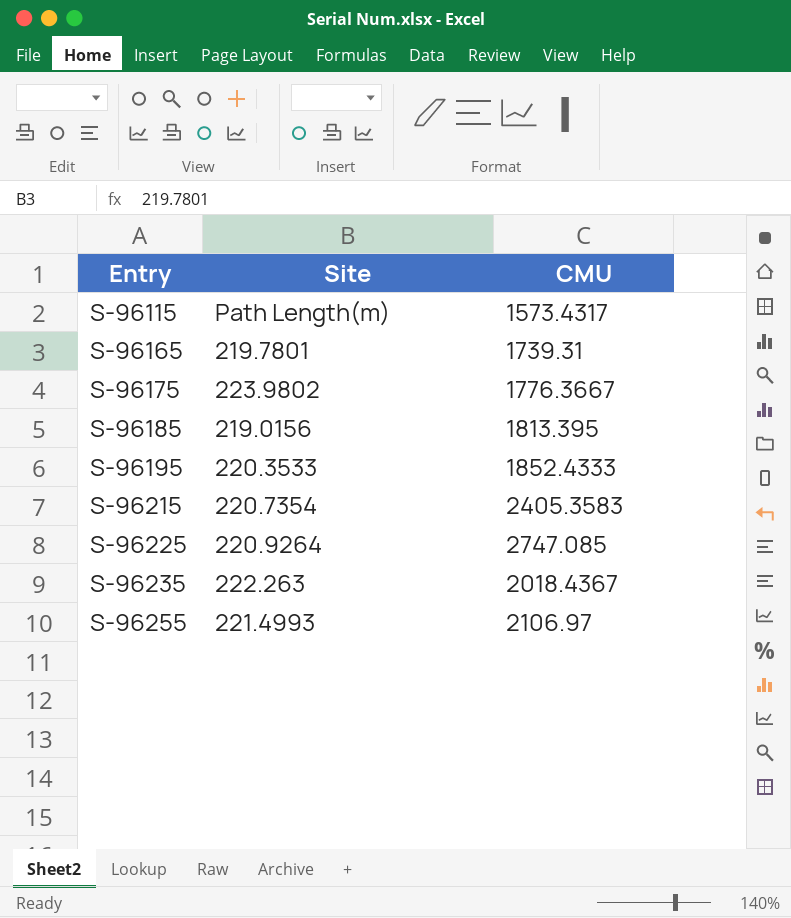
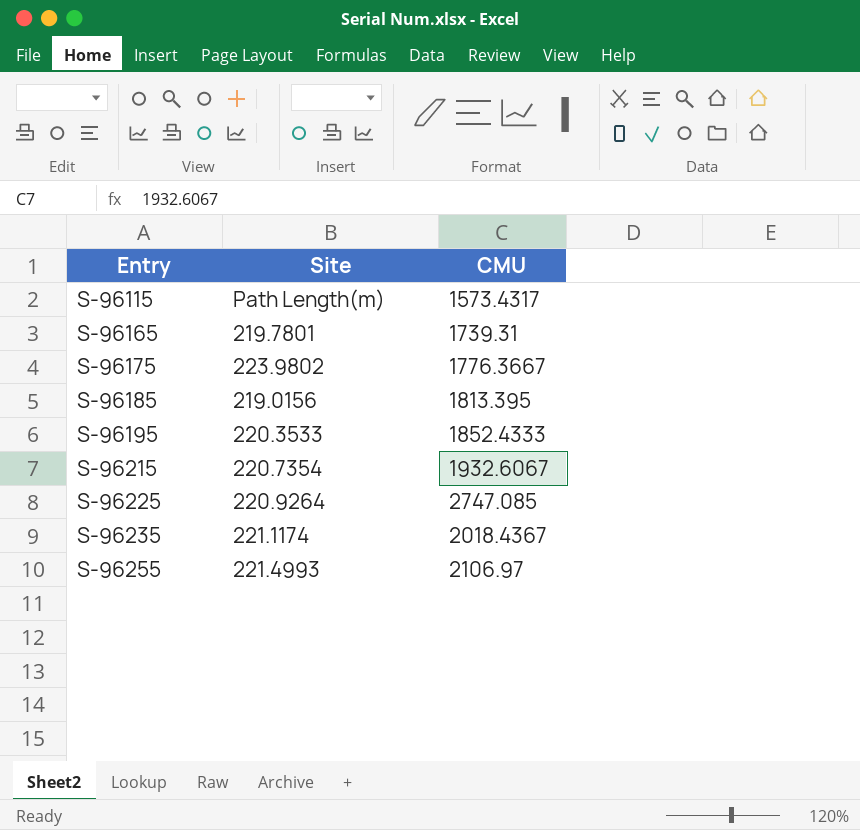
S-96215 | CMU: 2405.3583 -> 1932.6067
S-96235 | Site: 222.263 -> 221.1174

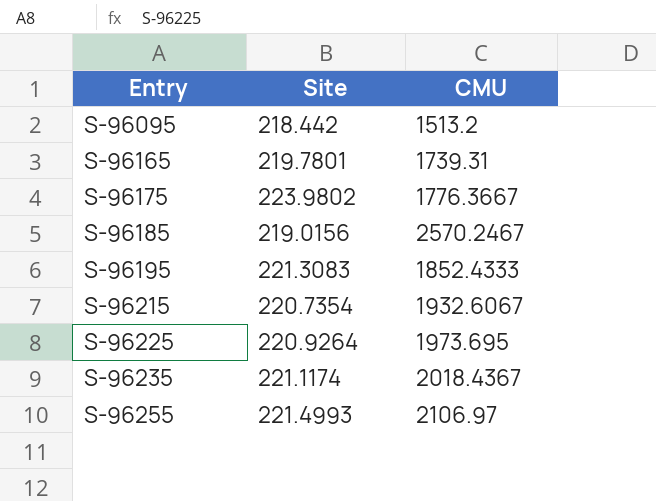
row S-96115: Path Length(m) | 1573.4317 -> none
row S-96095: none -> 218.442 | 1513.2
S-96185 | CMU: 1813.395 -> 2570.2467
S-96195 | Site: 220.3533 -> 221.3083
S-96225 | CMU: 2747.085 -> 1973.695

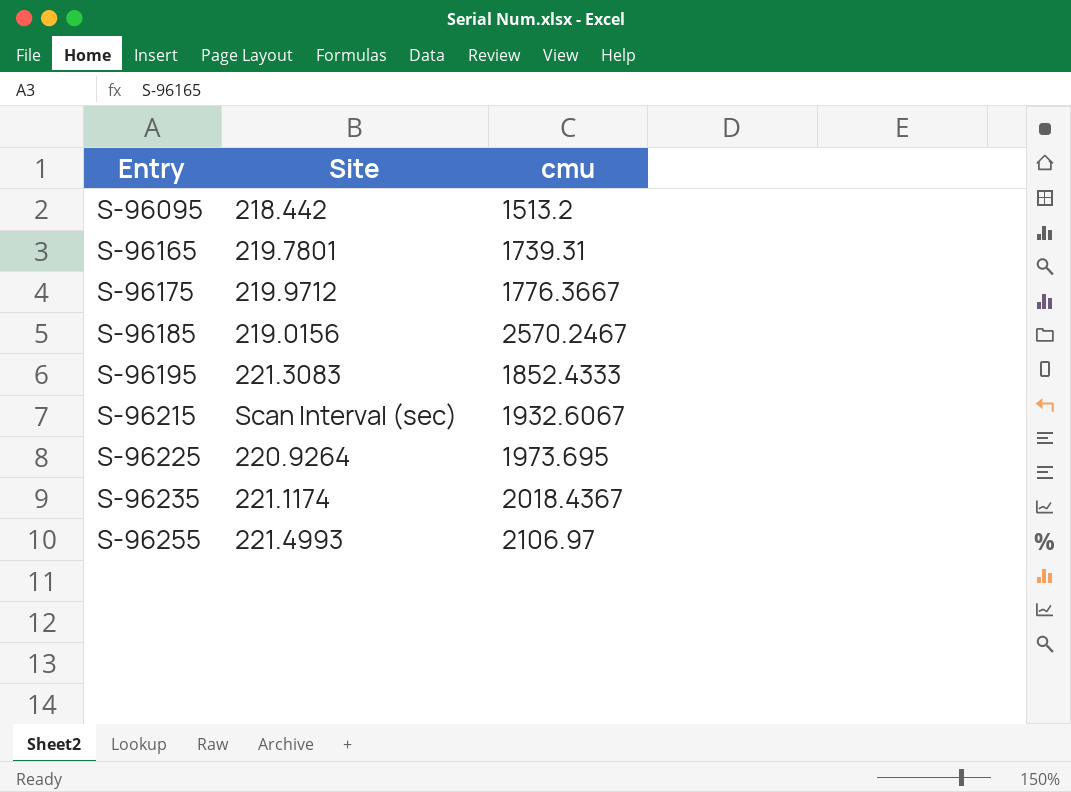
column name: CMU -> cmu
S-96175 | Site: 223.9802 -> 219.9712
S-96215 | Site: 220.7354 -> Scan Interval (sec)

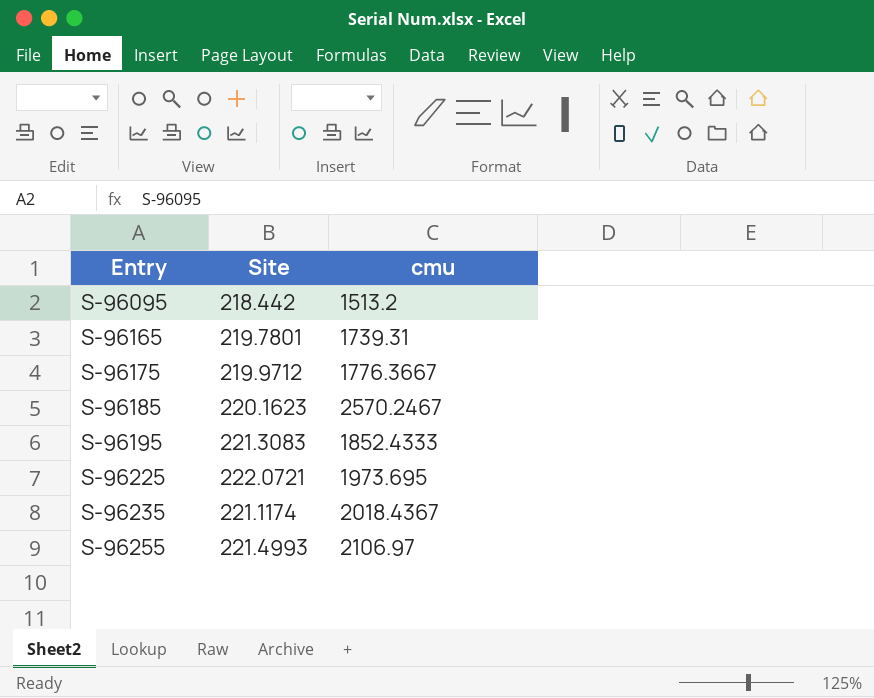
row S-96215: Scan Interval (sec) | 1932.6067 -> none
S-96185 | Site: 219.0156 -> 220.1623
S-96225 | Site: 220.9264 -> 222.0721

